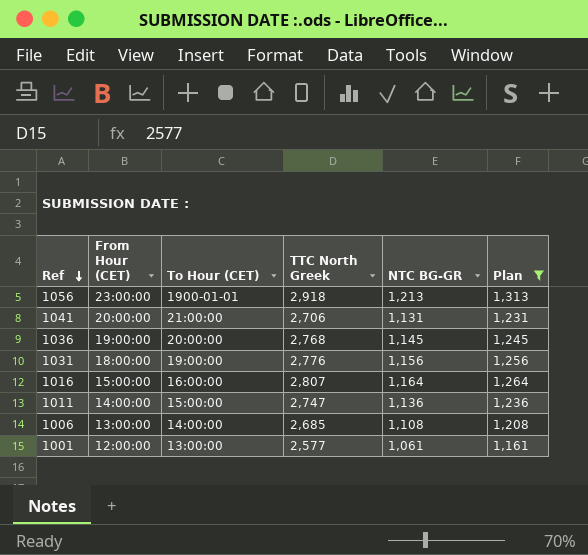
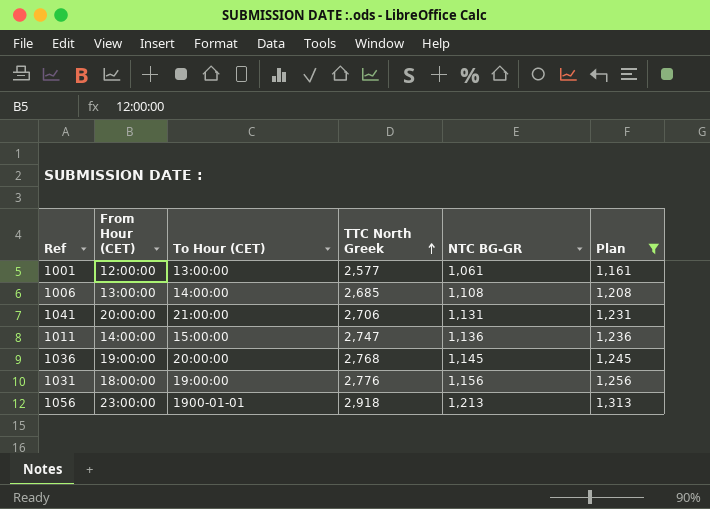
row order: Ref descending -> TTC North Greek ascending
row 1016: 15:00:00 | 16:00:00 | 2,807 | 1,164 | 1,264 -> none

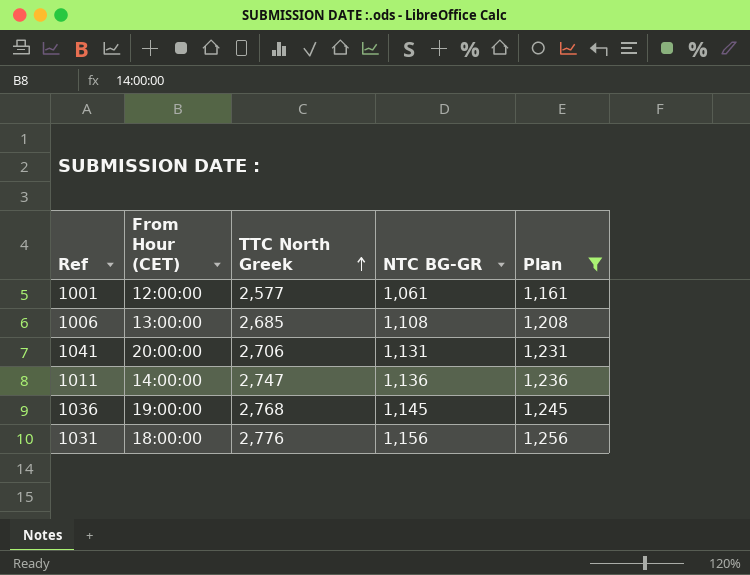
column To Hour (CET) | position: 3 -> none
row 1056: 23:00:00 | 1900-01-01 | 2,918 | 1,213 | 1,313 -> none

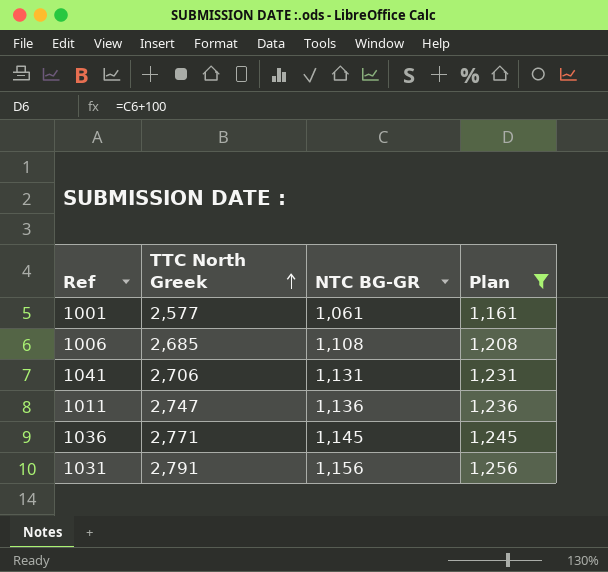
column From Hour (CET) | position: 2 -> none
1036 | TTC North Greek: 2,768 -> 2,771
1031 | TTC North Greek: 2,776 -> 2,791

